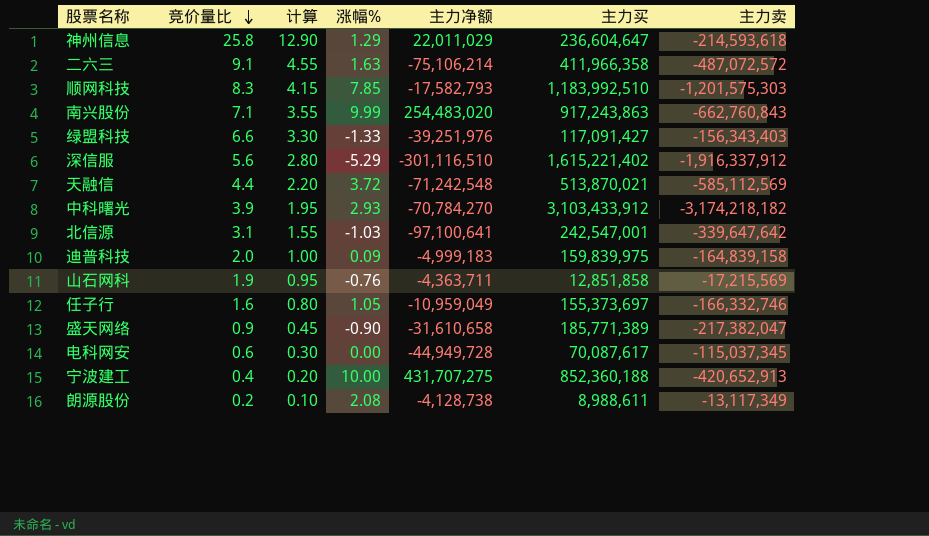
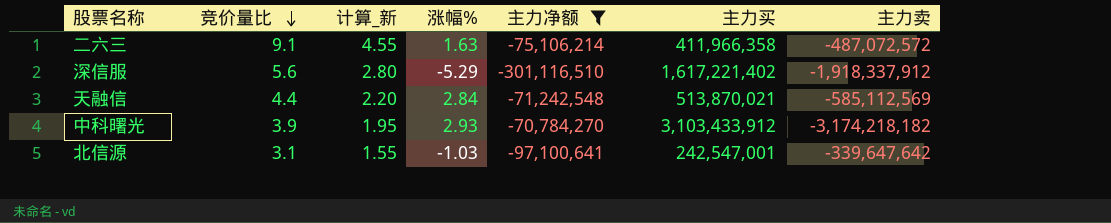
filter: none -> 主力净额 <= -70,784,270
column name: 计算 -> 计算_新
深信服 | 主力买: 1,615,221,402 -> 1,617,221,402
深信服 | 主力卖: -1,916,337,912 -> -1,918,337,912
天融信 | 涨幅%: 3.72 -> 2.84

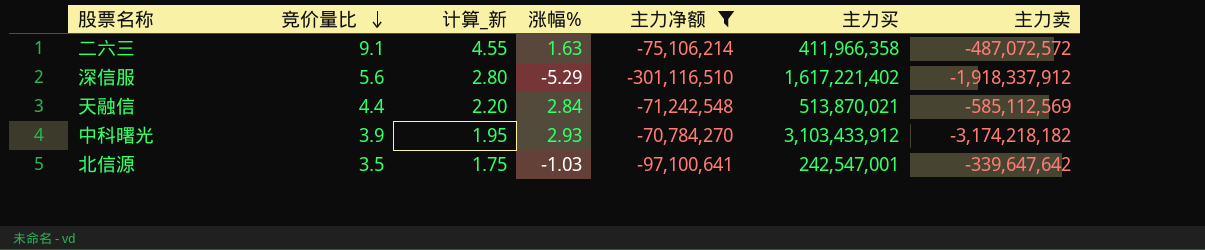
北信源 | 竞价量比: 3.1 -> 3.5
北信源 | 计算_新: 1.55 -> 1.75

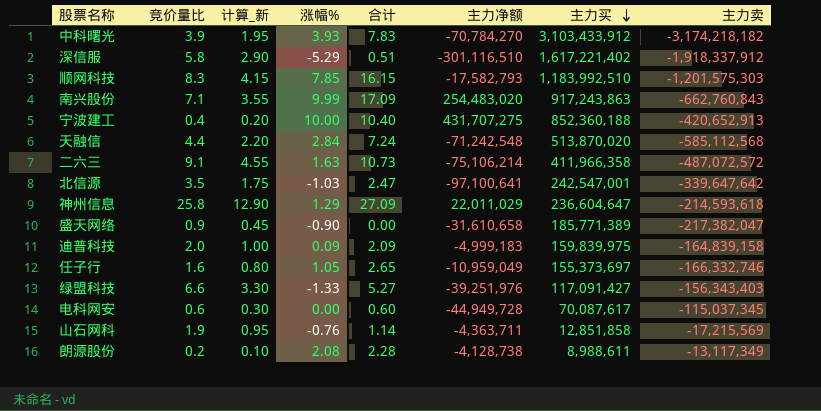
filter: 主力净额 <= -70,784,270 -> none
row order: 竞价量比 descending -> 主力买 descending
column 合计 | formula: none -> [竞价量比] + [涨幅%]
中科曙光 | 涨幅%: 2.93 -> 3.93
深信服 | 竞价量比: 5.6 -> 5.8
深信服 | 计算_新: 2.80 -> 2.90
天融信 | 主力买: 513,870,021 -> 513,870,020
天融信 | 主力卖: -585,112,569 -> -585,112,568

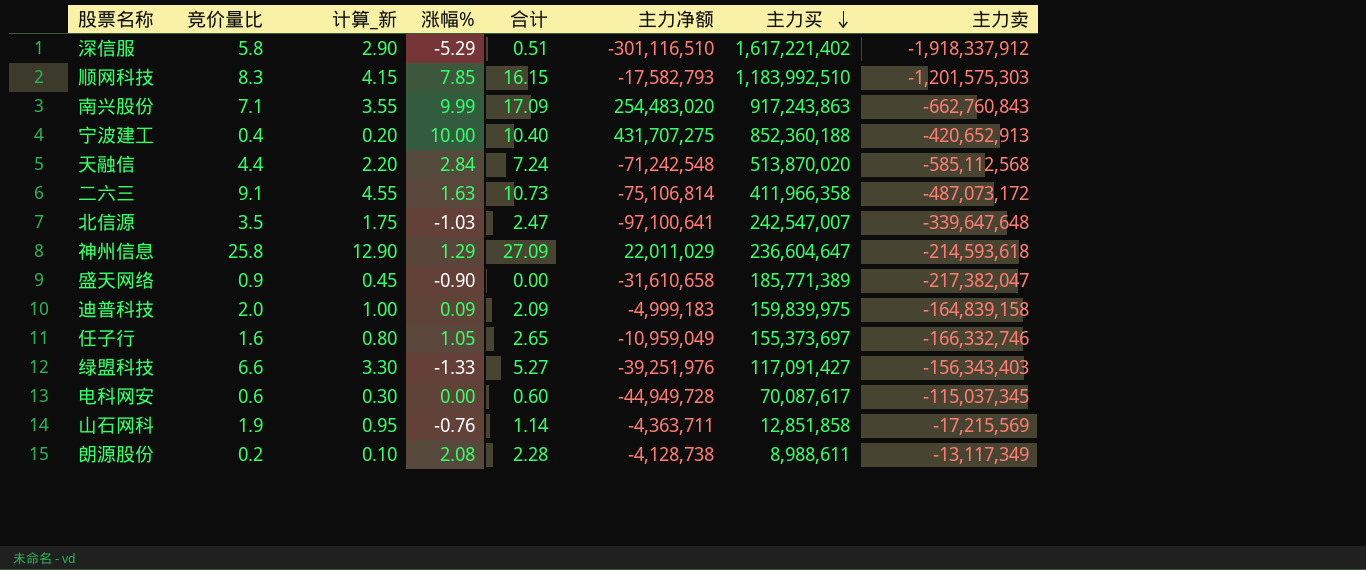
row 中科曙光: 3.9 | 1.95 | 3.93 | 7.83 | -70,784,270 | 3,103,433,912 | -3,174,218,182 -> none
二六三 | 主力净额: -75,106,214 -> -75,106,814
二六三 | 主力卖: -487,072,572 -> -487,073,172
北信源 | 主力买: 242,547,001 -> 242,547,007
北信源 | 主力卖: -339,647,642 -> -339,647,648

